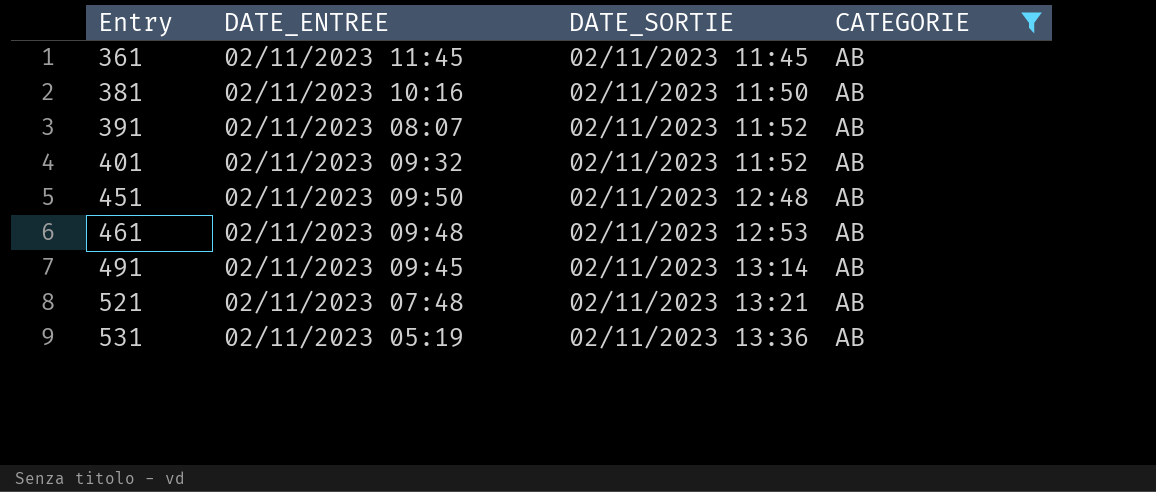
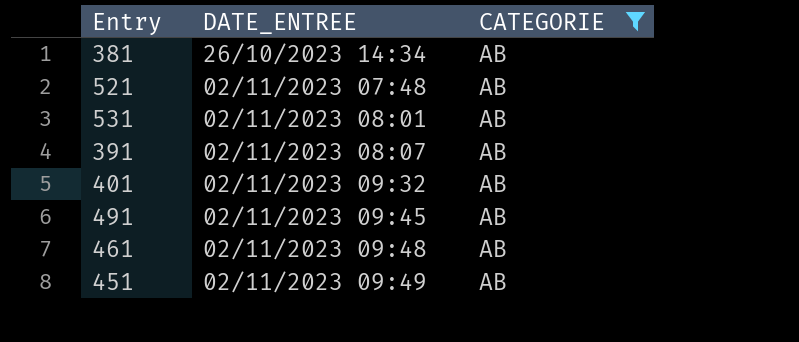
row order: Entry ascending -> DATE_ENTREE ascending
column DATE_SORTIE | position: 3 -> none
row 361: 02/11/2023 11:45 | 02/11/2023 11:45 | AB -> none
381 | DATE_ENTREE: 02/11/2023 10:16 -> 26/10/2023 14:34
531 | DATE_ENTREE: 02/11/2023 05:19 -> 02/11/2023 08:01
451 | DATE_ENTREE: 02/11/2023 09:50 -> 02/11/2023 09:49

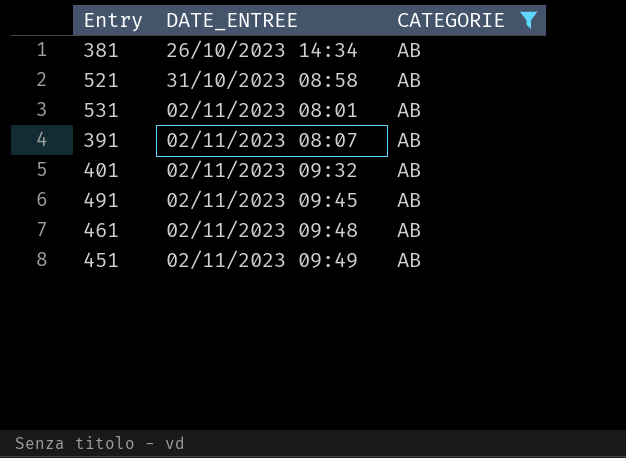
521 | DATE_ENTREE: 02/11/2023 07:48 -> 31/10/2023 08:58

